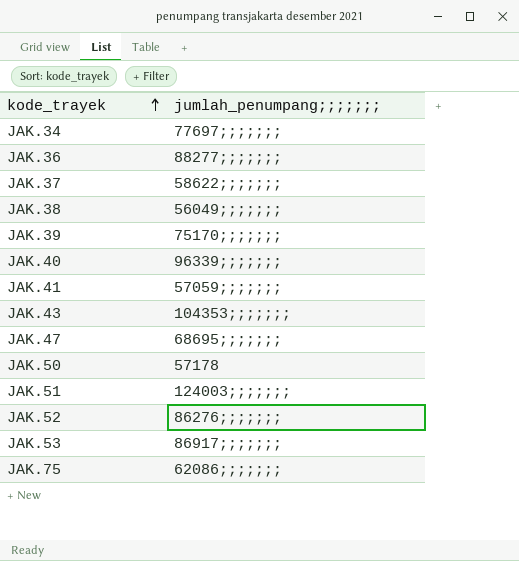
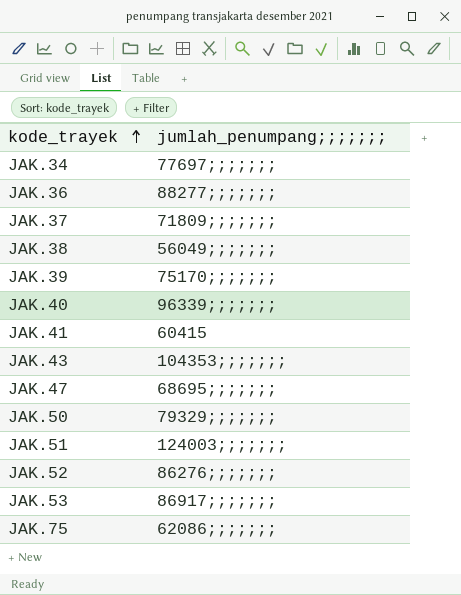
JAK.37 | jumlah_penumpang;;;;;;;: 58622;;;;;;; -> 71809;;;;;;;
JAK.41 | jumlah_penumpang;;;;;;;: 57059;;;;;;; -> 60415
JAK.50 | jumlah_penumpang;;;;;;;: 57178 -> 79329;;;;;;;

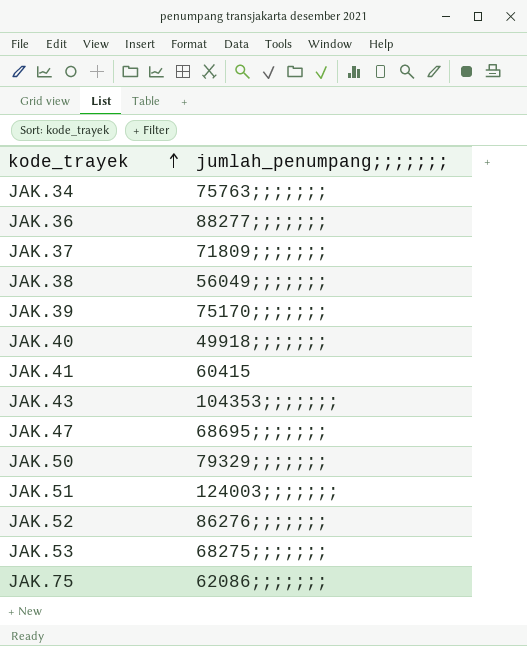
JAK.34 | jumlah_penumpang;;;;;;;: 77697;;;;;;; -> 75763;;;;;;;
JAK.40 | jumlah_penumpang;;;;;;;: 96339;;;;;;; -> 49918;;;;;;;
JAK.53 | jumlah_penumpang;;;;;;;: 86917;;;;;;; -> 68275;;;;;;;

